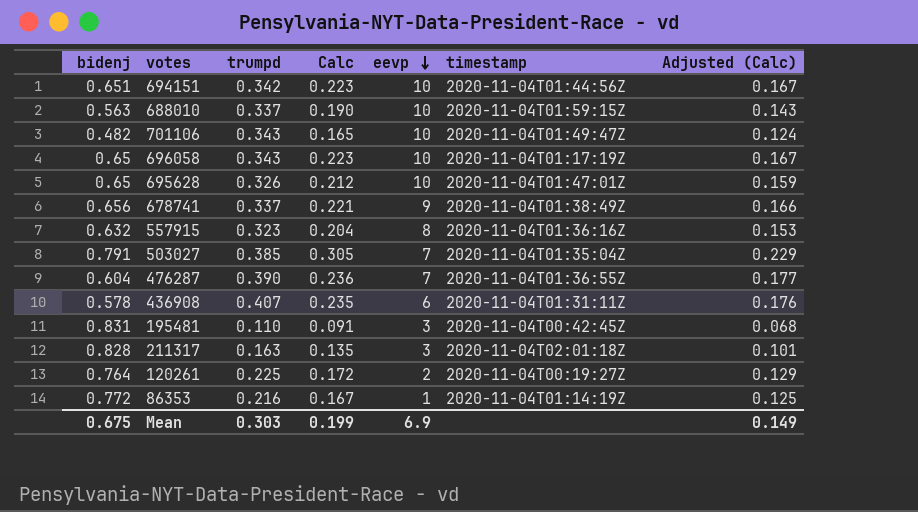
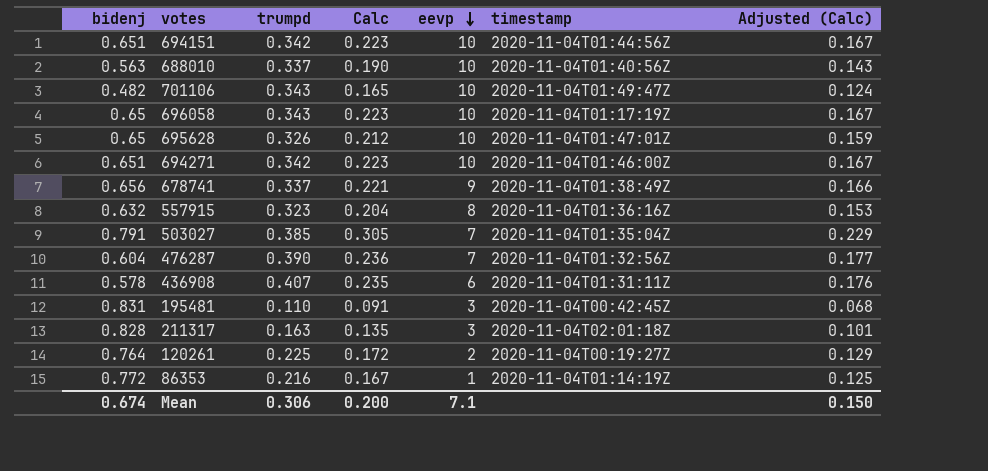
688010 | timestamp: 2020-11-04T01:59:15Z -> 2020-11-04T01:40:56Z
row 694271: none -> 0.651 | 0.342 | 0.223 | 10 | 2020-11-04T01:46:00Z | 0.167
476287 | timestamp: 2020-11-04T01:36:55Z -> 2020-11-04T01:32:56Z
Mean | bidenj: 0.675 -> 0.674
Mean | trumpd: 0.303 -> 0.306
Mean | Calc: 0.199 -> 0.200
Mean | eevp: 6.9 -> 7.1
Mean | Adjusted (Calc): 0.149 -> 0.150

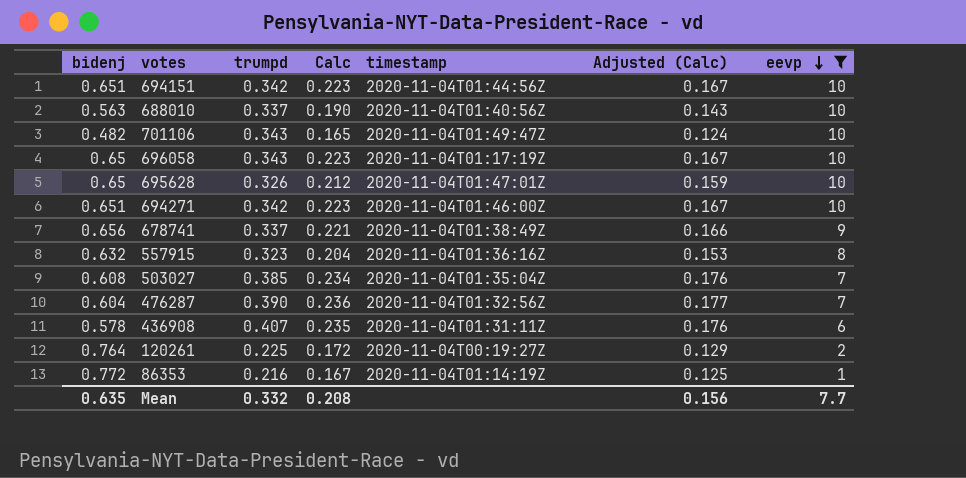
filter: none -> eevp != 3
column eevp | position: 5 -> 7
503027 | bidenj: 0.791 -> 0.608
503027 | Calc: 0.305 -> 0.234
503027 | Adjusted (Calc): 0.229 -> 0.176
Mean | bidenj: 0.674 -> 0.635
Mean | trumpd: 0.306 -> 0.332
Mean | Calc: 0.200 -> 0.208
Mean | Adjusted (Calc): 0.150 -> 0.156
Mean | eevp: 7.1 -> 7.7

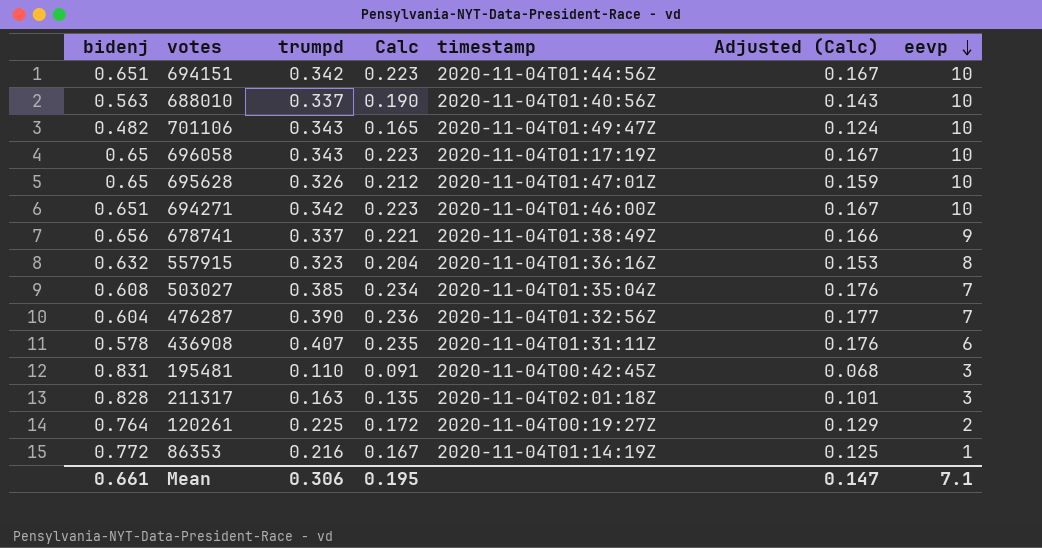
filter: eevp != 3 -> none
Mean | bidenj: 0.635 -> 0.661
Mean | trumpd: 0.332 -> 0.306
Mean | Calc: 0.208 -> 0.195
Mean | Adjusted (Calc): 0.156 -> 0.147
Mean | eevp: 7.7 -> 7.1

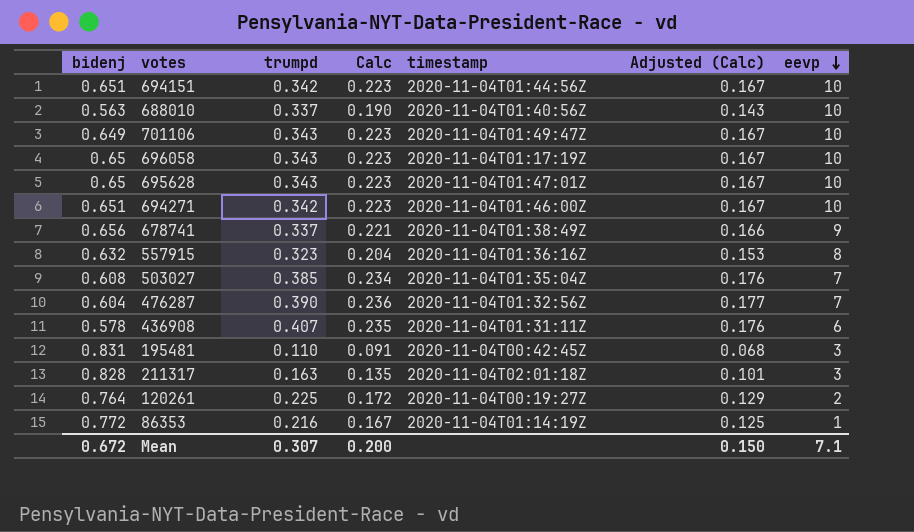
701106 | bidenj: 0.482 -> 0.649
701106 | Calc: 0.165 -> 0.223
701106 | Adjusted (Calc): 0.124 -> 0.167
695628 | trumpd: 0.326 -> 0.343
695628 | Calc: 0.212 -> 0.223
695628 | Adjusted (Calc): 0.159 -> 0.167
Mean | bidenj: 0.661 -> 0.672
Mean | trumpd: 0.306 -> 0.307
Mean | Calc: 0.195 -> 0.200
Mean | Adjusted (Calc): 0.147 -> 0.150

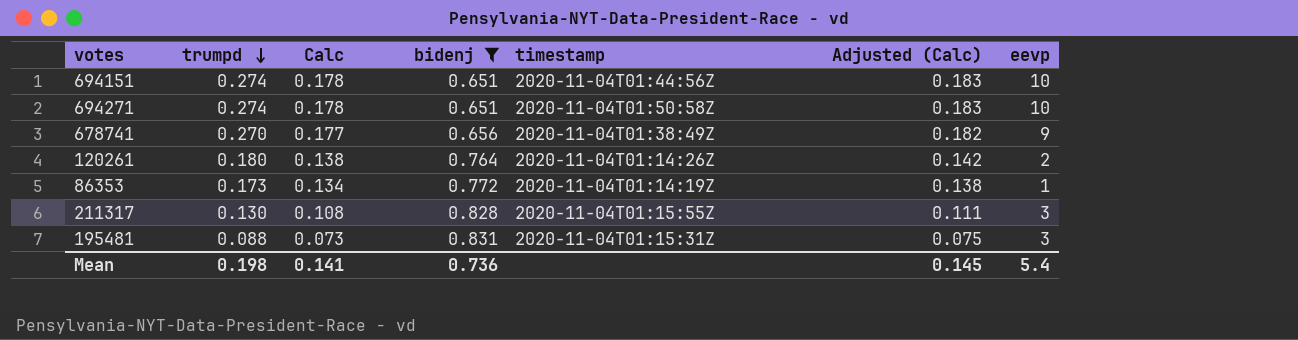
filter: none -> bidenj >= 0.651
row order: eevp descending -> trumpd descending
column bidenj | position: 1 -> 4
column Adjusted (Calc) | formula: [Calc] * 0.75 -> [Calc] * 1.03
694151 | trumpd: 0.342 -> 0.274
694151 | Calc: 0.223 -> 0.178
694271 | trumpd: 0.342 -> 0.274
694271 | Calc: 0.223 -> 0.178
694271 | timestamp: 2020-11-04T01:46:00Z -> 2020-11-04T01:50:58Z
678741 | trumpd: 0.337 -> 0.270
678741 | Calc: 0.221 -> 0.177
120261 | trumpd: 0.225 -> 0.180
120261 | Calc: 0.172 -> 0.138
120261 | timestamp: 2020-11-04T00:19:27Z -> 2020-11-04T01:14:26Z
86353 | trumpd: 0.216 -> 0.173
86353 | Calc: 0.167 -> 0.134
211317 | trumpd: 0.163 -> 0.130
211317 | Calc: 0.135 -> 0.108
211317 | timestamp: 2020-11-04T02:01:18Z -> 2020-11-04T01:15:55Z
195481 | trumpd: 0.110 -> 0.088
195481 | Calc: 0.091 -> 0.073
195481 | timestamp: 2020-11-04T00:42:45Z -> 2020-11-04T01:15:31Z
Mean | trumpd: 0.307 -> 0.198
Mean | Calc: 0.200 -> 0.141
Mean | bidenj: 0.672 -> 0.736
Mean | Adjusted (Calc): 0.150 -> 0.145
Mean | eevp: 7.1 -> 5.4

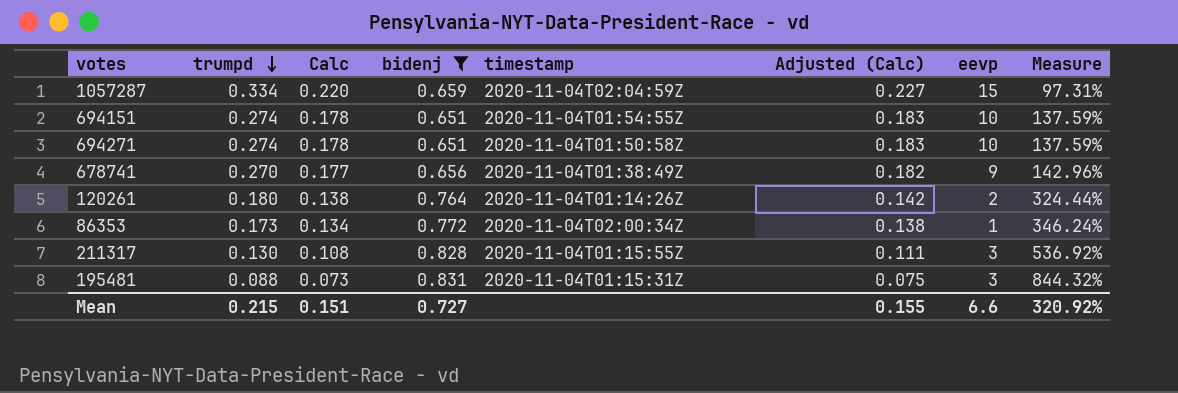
column Measure | formula: none -> ([bidenj] - [trumpd]) / [trumpd]
row 1057287: none -> 0.334 | 0.220 | 0.659 | 2020-11-04T02:04:59Z | 0.227 | 15 | 97.31%
694151 | timestamp: 2020-11-04T01:44:56Z -> 2020-11-04T01:54:55Z
86353 | timestamp: 2020-11-04T01:14:19Z -> 2020-11-04T02:00:34Z
Mean | trumpd: 0.198 -> 0.215
Mean | Calc: 0.141 -> 0.151
Mean | bidenj: 0.736 -> 0.727
Mean | Adjusted (Calc): 0.145 -> 0.155
Mean | eevp: 5.4 -> 6.6

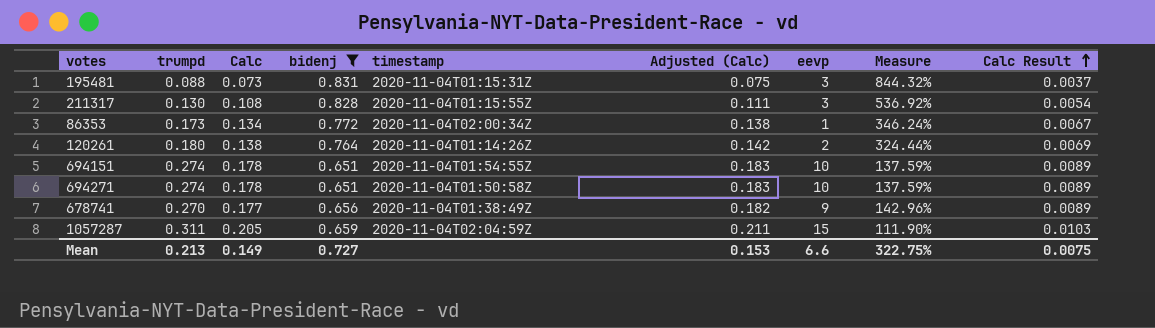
row order: trumpd descending -> Calc Result ascending
column Calc Result | formula: none -> [Calc] * 0.05
1057287 | trumpd: 0.334 -> 0.311
1057287 | Calc: 0.220 -> 0.205
1057287 | Adjusted (Calc): 0.227 -> 0.211
1057287 | Measure: 97.31% -> 111.90%
Mean | trumpd: 0.215 -> 0.213
Mean | Calc: 0.151 -> 0.149
Mean | Adjusted (Calc): 0.155 -> 0.153
Mean | Measure: 320.92% -> 322.75%

